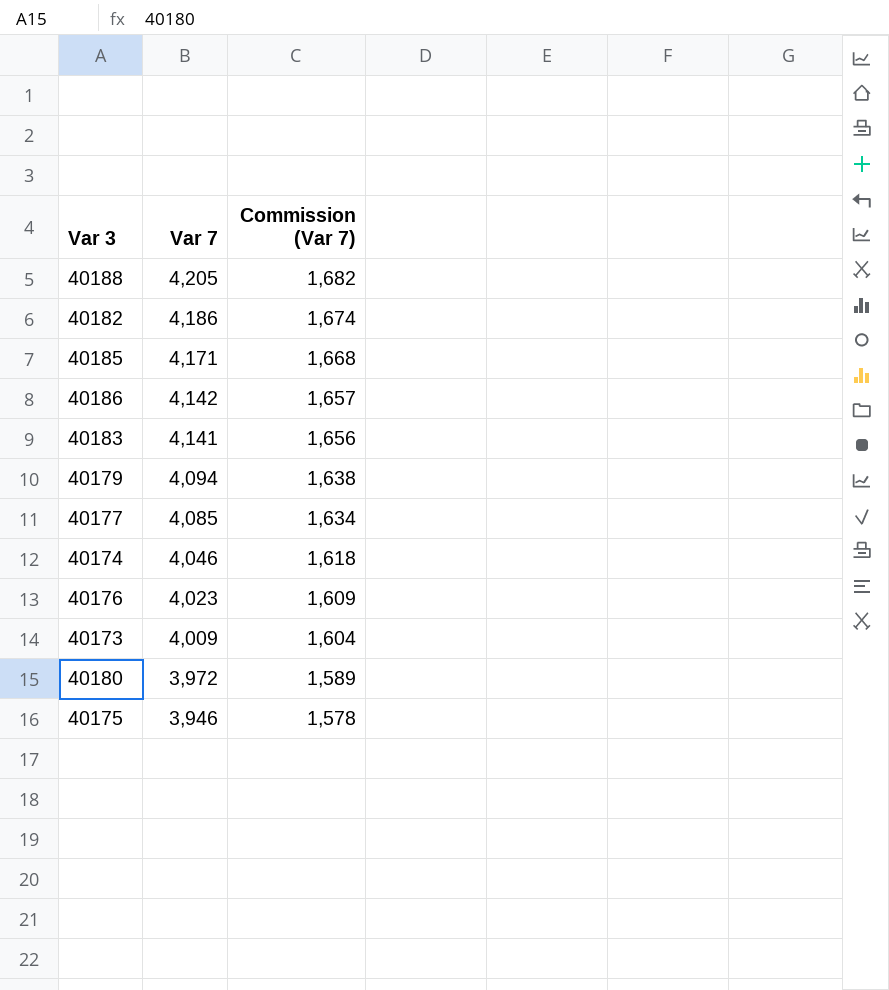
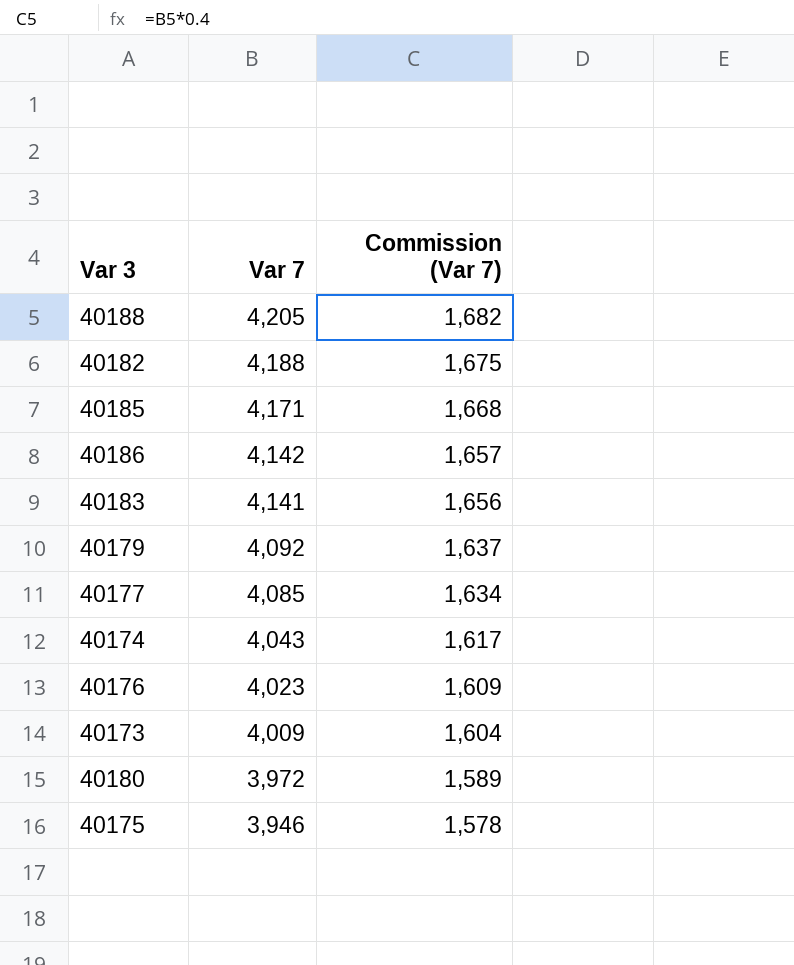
40182 | Var 7: 4,186 -> 4,188
40182 | Commission (Var 7): 1,674 -> 1,675
40179 | Var 7: 4,094 -> 4,092
40179 | Commission (Var 7): 1,638 -> 1,637
40174 | Var 7: 4,046 -> 4,043
40174 | Commission (Var 7): 1,618 -> 1,617

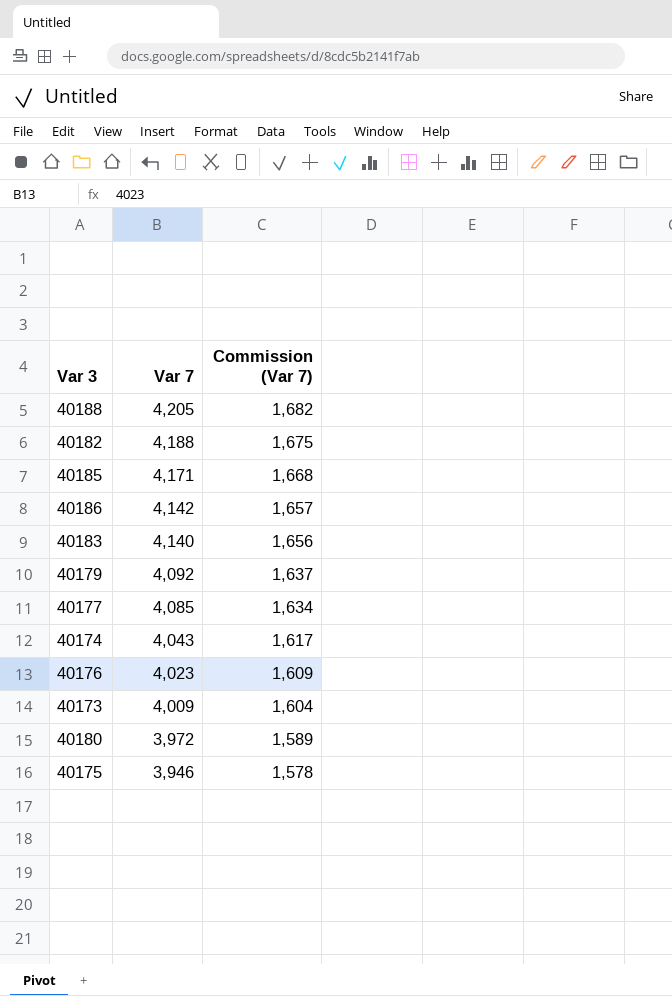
40183 | Var 7: 4,141 -> 4,140

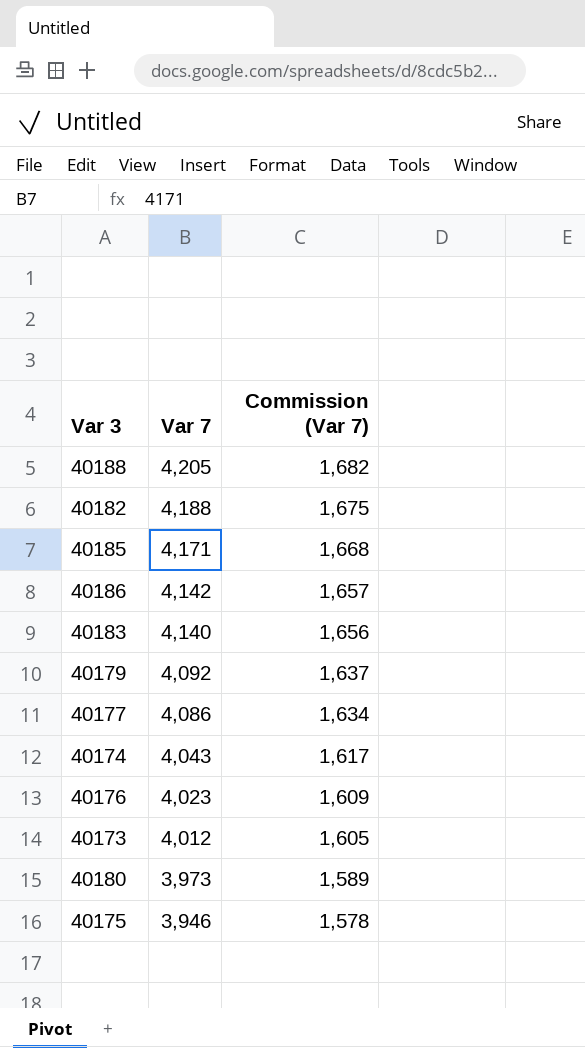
40177 | Var 7: 4,085 -> 4,086
40173 | Var 7: 4,009 -> 4,012
40173 | Commission (Var 7): 1,604 -> 1,605
40180 | Var 7: 3,972 -> 3,973

